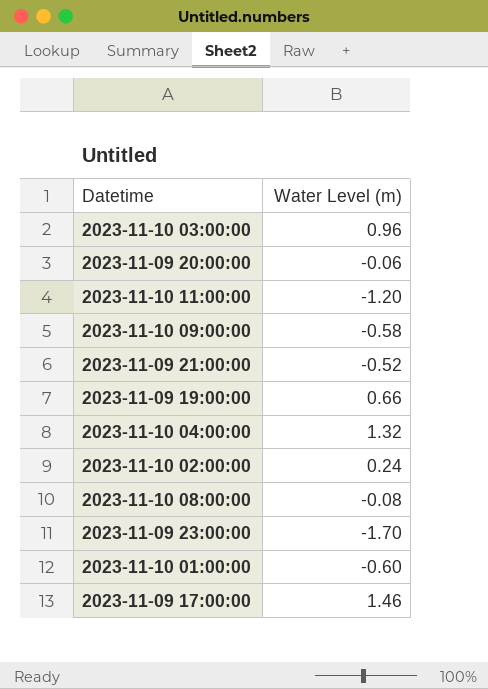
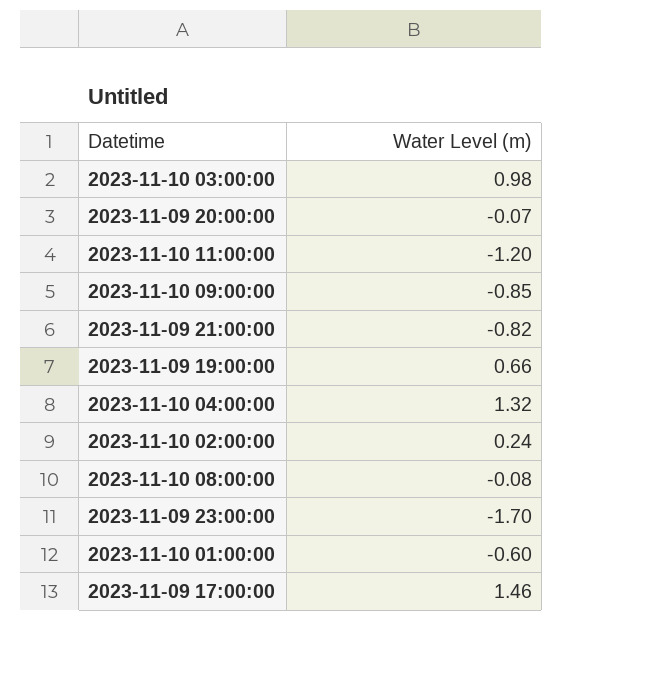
2023-11-10 03:00:00 | Water Level (m): 0.96 -> 0.98
2023-11-09 20:00:00 | Water Level (m): -0.06 -> -0.07
2023-11-10 09:00:00 | Water Level (m): -0.58 -> -0.85
2023-11-09 21:00:00 | Water Level (m): -0.52 -> -0.82

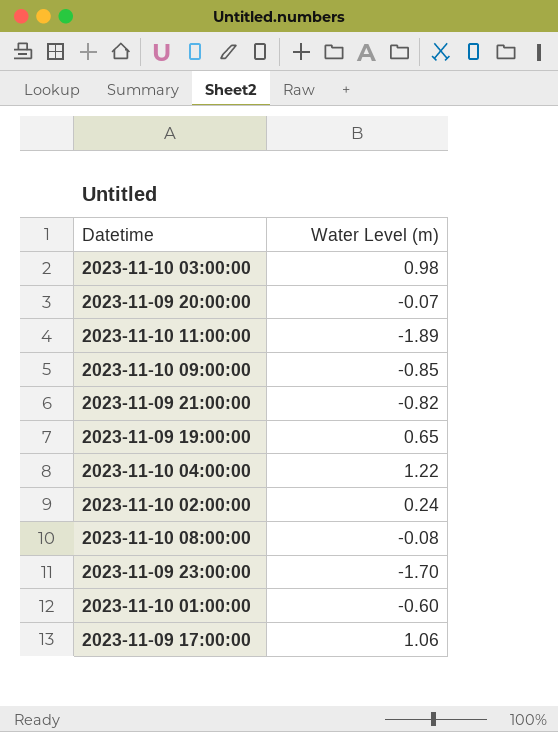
2023-11-10 11:00:00 | Water Level (m): -1.20 -> -1.89
2023-11-09 19:00:00 | Water Level (m): 0.66 -> 0.65
2023-11-10 04:00:00 | Water Level (m): 1.32 -> 1.22
2023-11-09 17:00:00 | Water Level (m): 1.46 -> 1.06

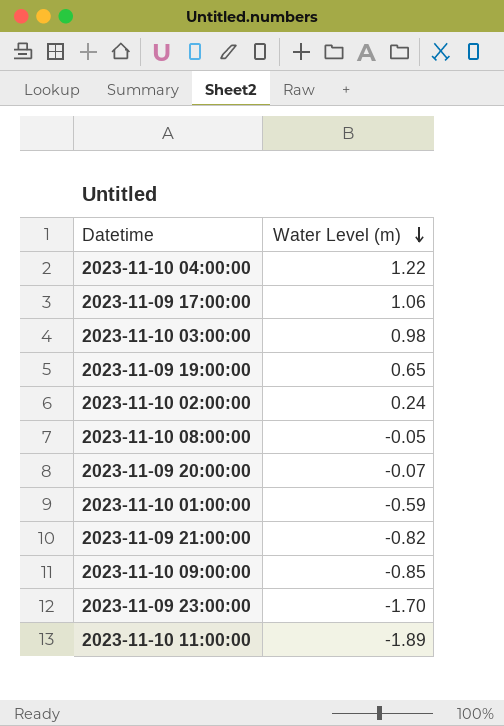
row order: none -> Water Level (m) descending
2023-11-10 08:00:00 | Water Level (m): -0.08 -> -0.05
2023-11-10 01:00:00 | Water Level (m): -0.60 -> -0.59

